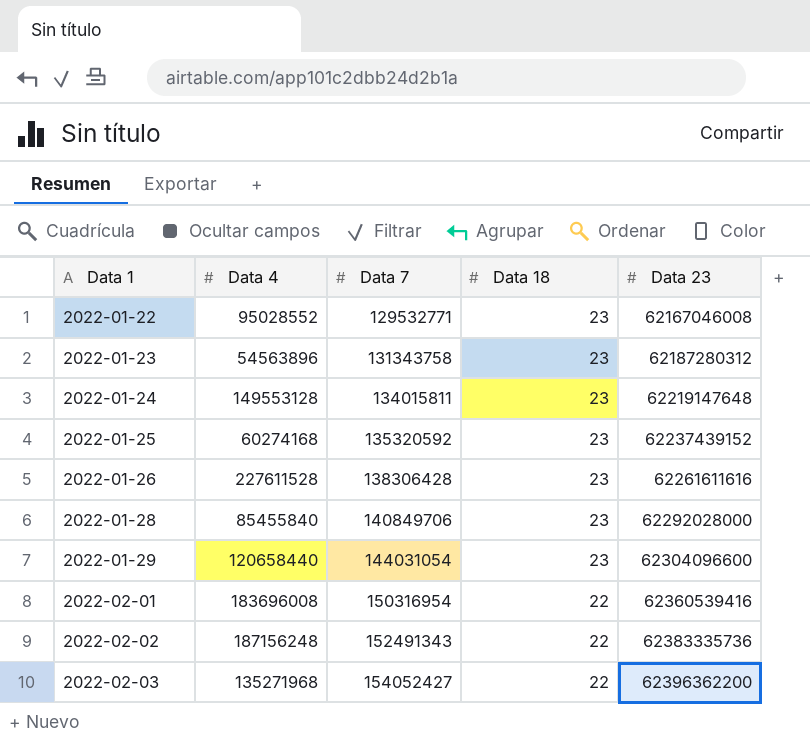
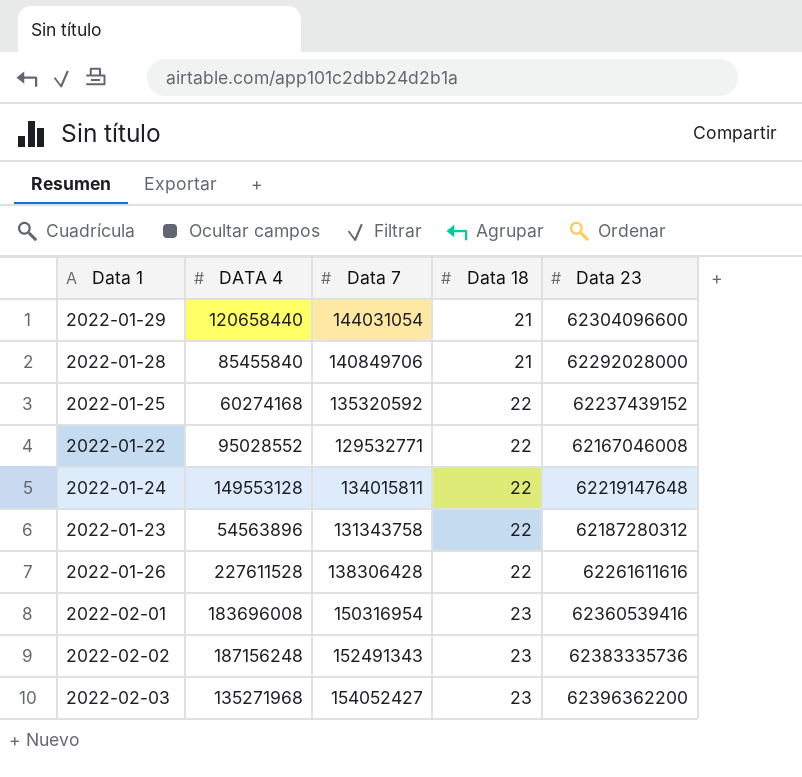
row order: Data 1 ascending -> Data 18 ascending
column name: Data 4 -> DATA 4
2022-01-29 | Data 18: 23 -> 21
2022-01-28 | Data 18: 23 -> 21
2022-01-25 | Data 18: 23 -> 22
2022-01-22 | Data 18: 23 -> 22
2022-01-24 | Data 18: 23 -> 22
2022-01-23 | Data 18: 23 -> 22
2022-01-26 | Data 18: 23 -> 22
2022-02-01 | Data 18: 22 -> 23
2022-02-02 | Data 18: 22 -> 23
2022-02-03 | Data 18: 22 -> 23

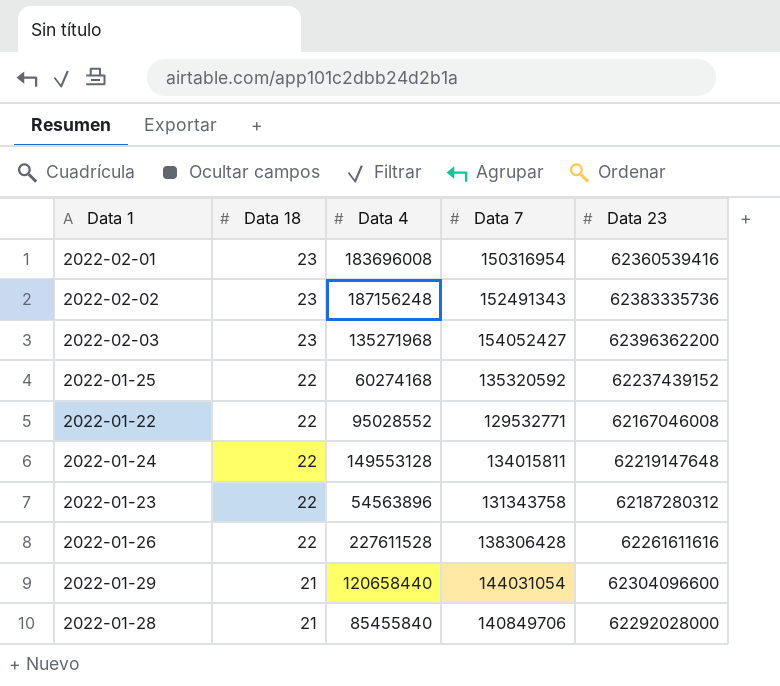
row order: Data 18 ascending -> Data 18 descending
column Data 18 | position: 4 -> 2
column name: DATA 4 -> Data 4

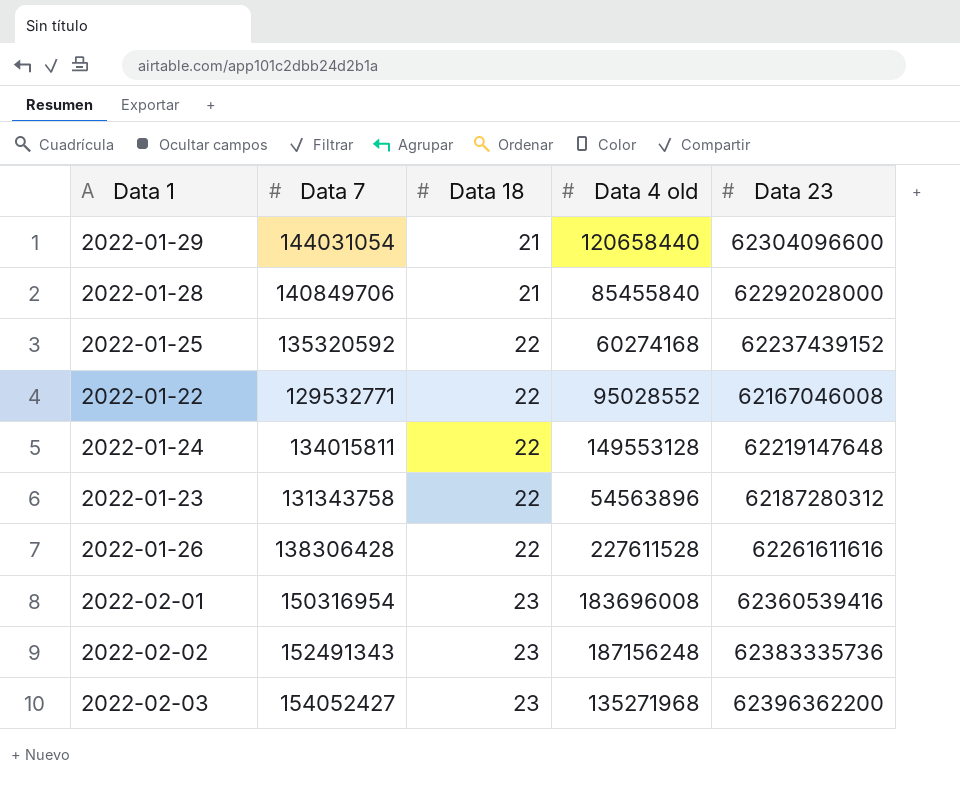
row order: Data 18 descending -> Data 18 ascending
column Data 7 | position: 4 -> 2
column name: Data 4 -> Data 4 old

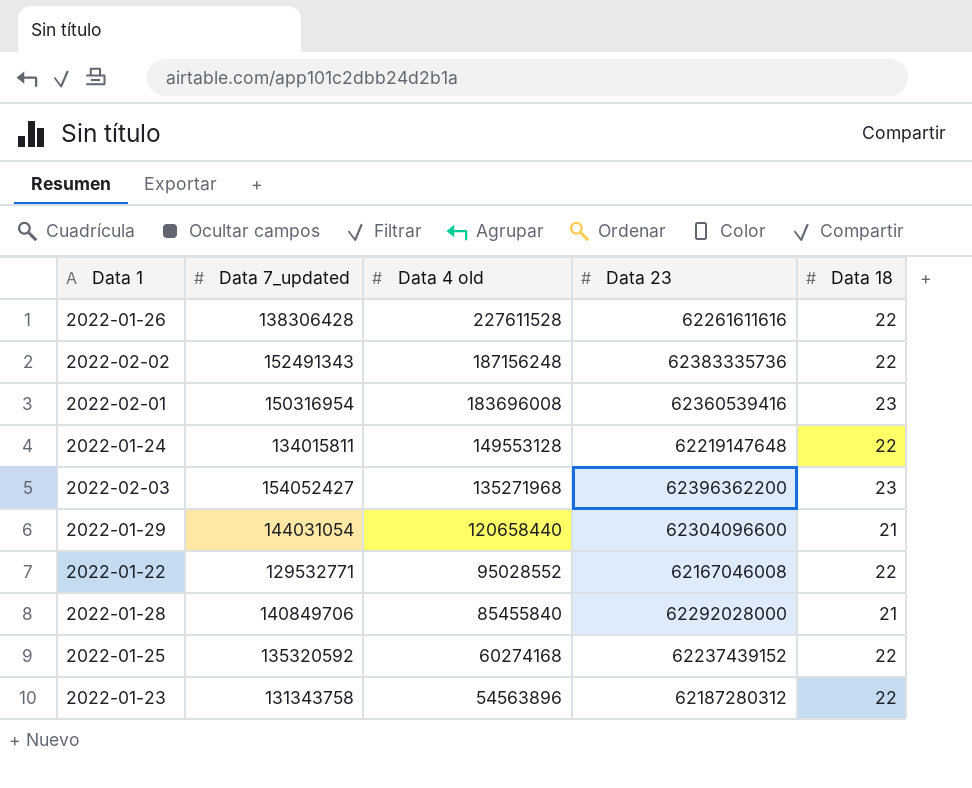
row order: Data 18 ascending -> Data 4 old descending
column name: Data 7 -> Data 7_updated
column Data 18 | position: 3 -> 5
2022-02-02 | Data 18: 23 -> 22

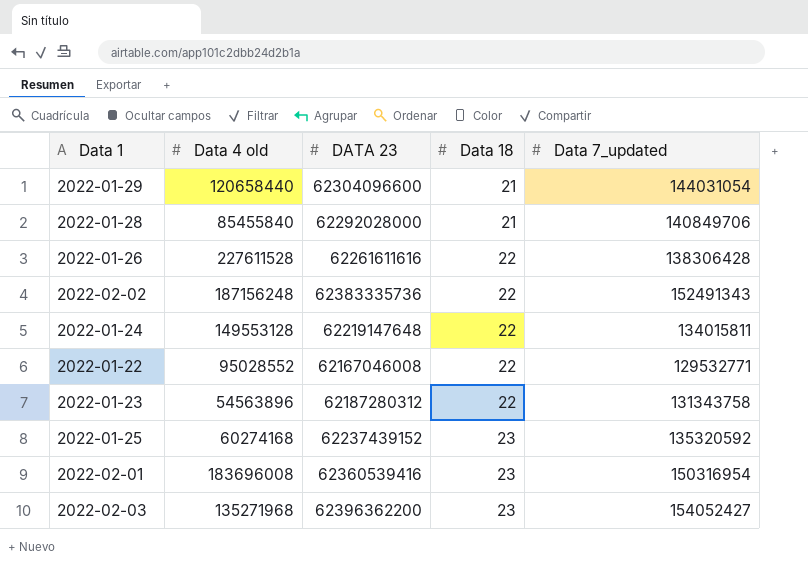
row order: Data 4 old descending -> Data 18 ascending
column name: Data 23 -> DATA 23
column Data 7_updated | position: 2 -> 5
2022-01-25 | Data 18: 22 -> 23

